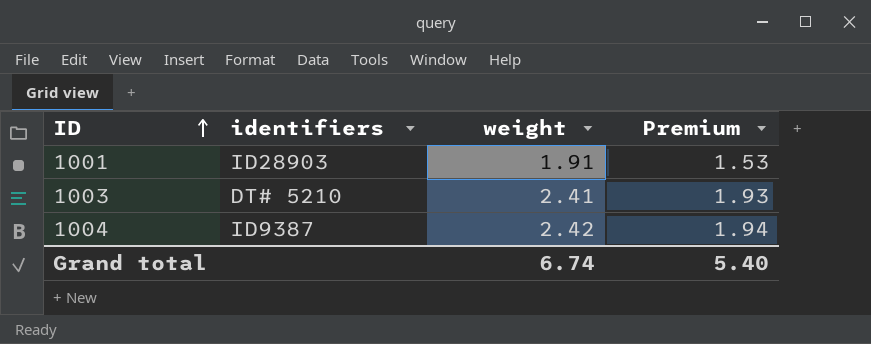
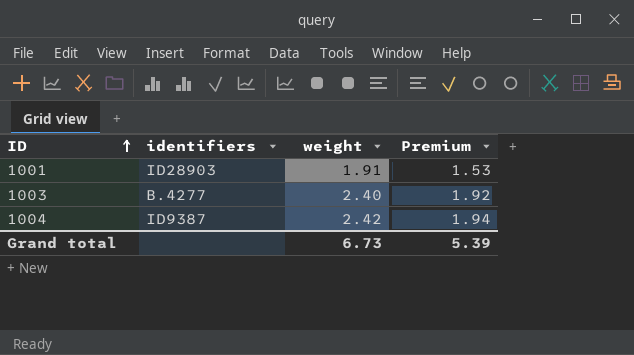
1003 | identifiers: DT# 5210 -> B.4277
1003 | weight: 2.41 -> 2.40
1003 | Premium: 1.93 -> 1.92
Grand total | weight: 6.74 -> 6.73
Grand total | Premium: 5.40 -> 5.39

